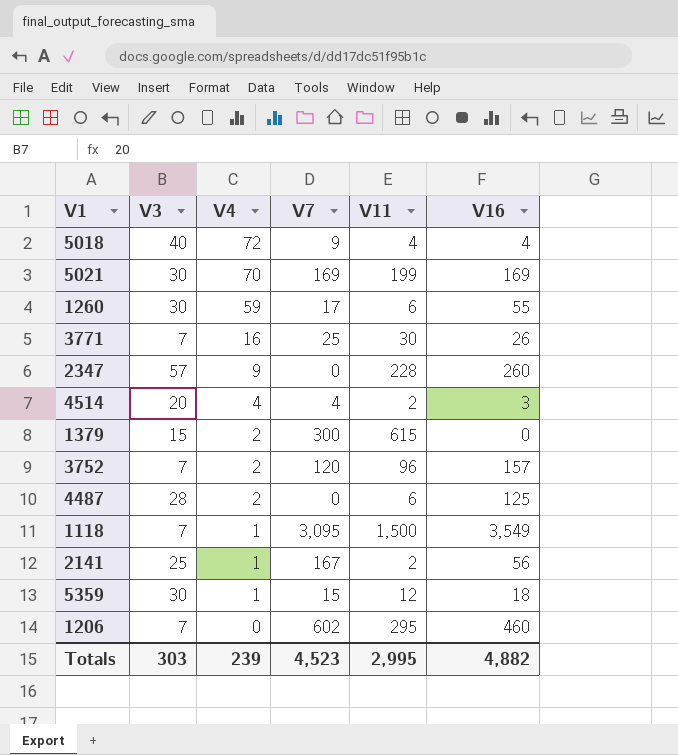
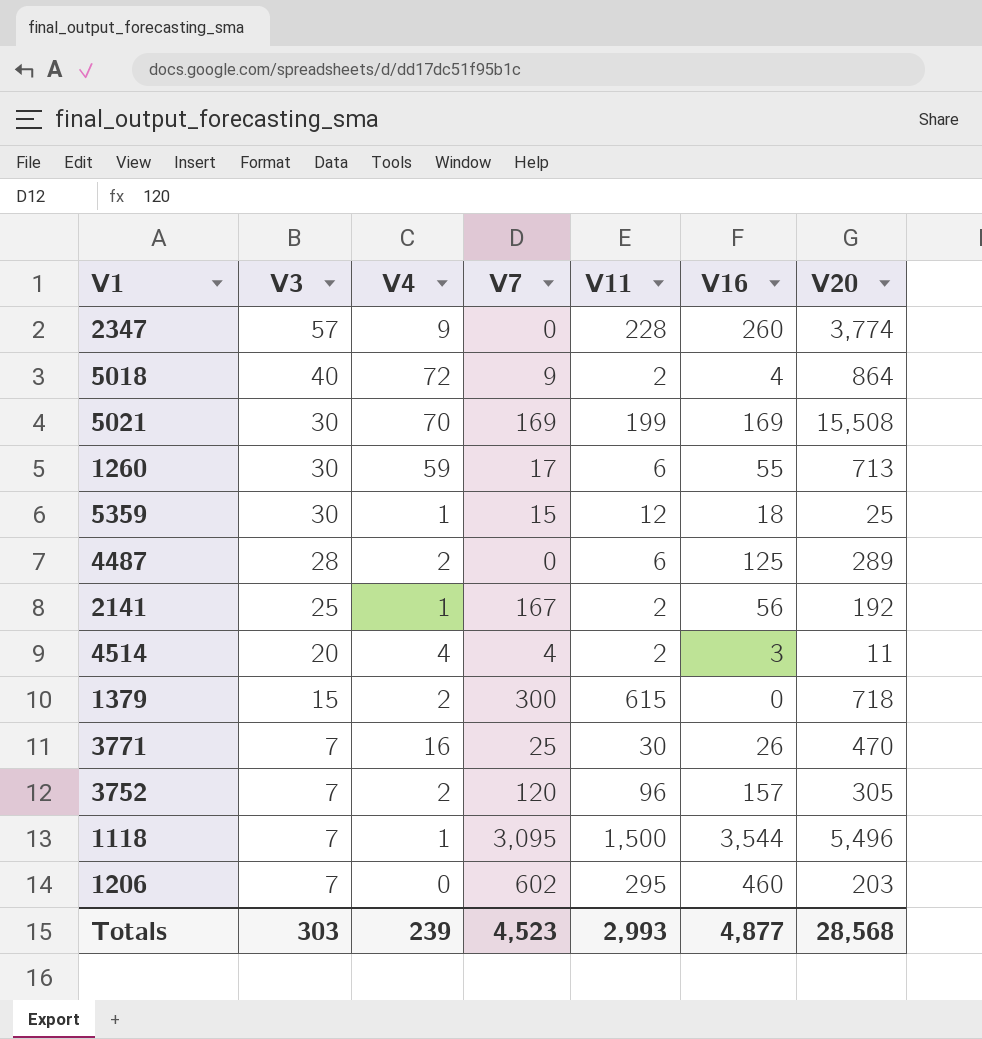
row order: V4 descending -> V3 descending
column V20 | position: none -> 7
5018 | V11: 4 -> 2
1118 | V16: 3,549 -> 3,544
Totals | V11: 2,995 -> 2,993
Totals | V16: 4,882 -> 4,877

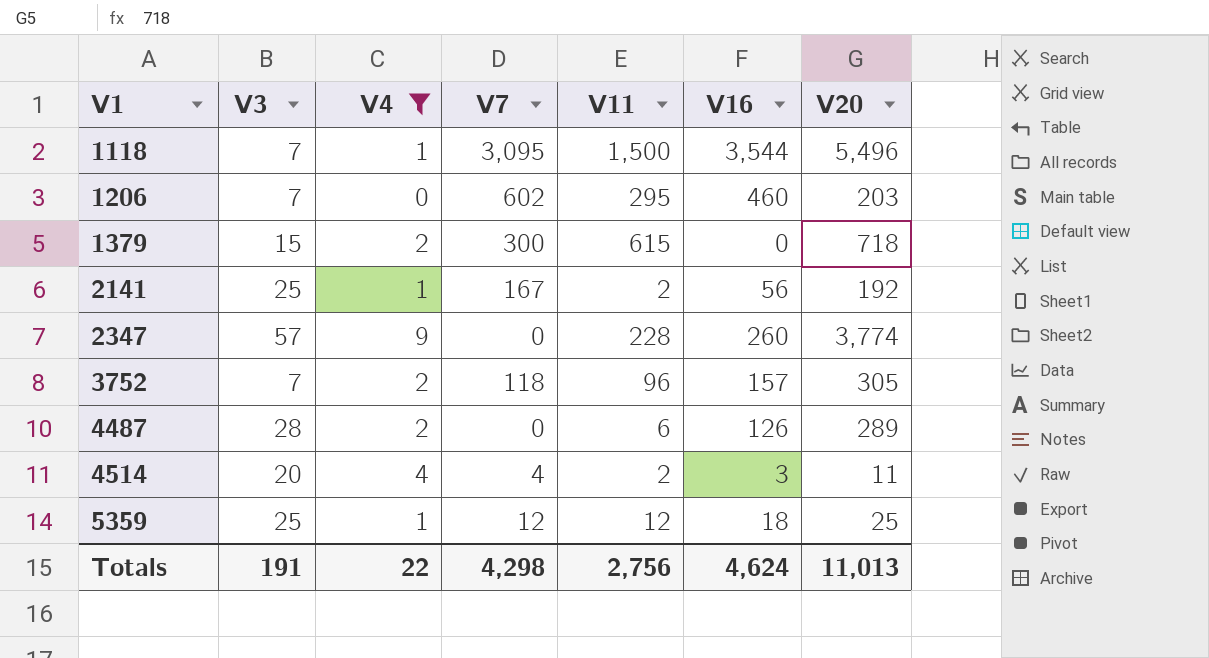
filter: none -> V4 <= 9
row order: V3 descending -> V1 ascending
3752 | V7: 120 -> 118
4487 | V16: 125 -> 126
5359 | V3: 30 -> 25
5359 | V7: 15 -> 12
Totals | V3: 303 -> 191
Totals | V4: 239 -> 22
Totals | V7: 4,523 -> 4,298
Totals | V11: 2,993 -> 2,756
Totals | V16: 4,877 -> 4,624
Totals | V20: 28,568 -> 11,013

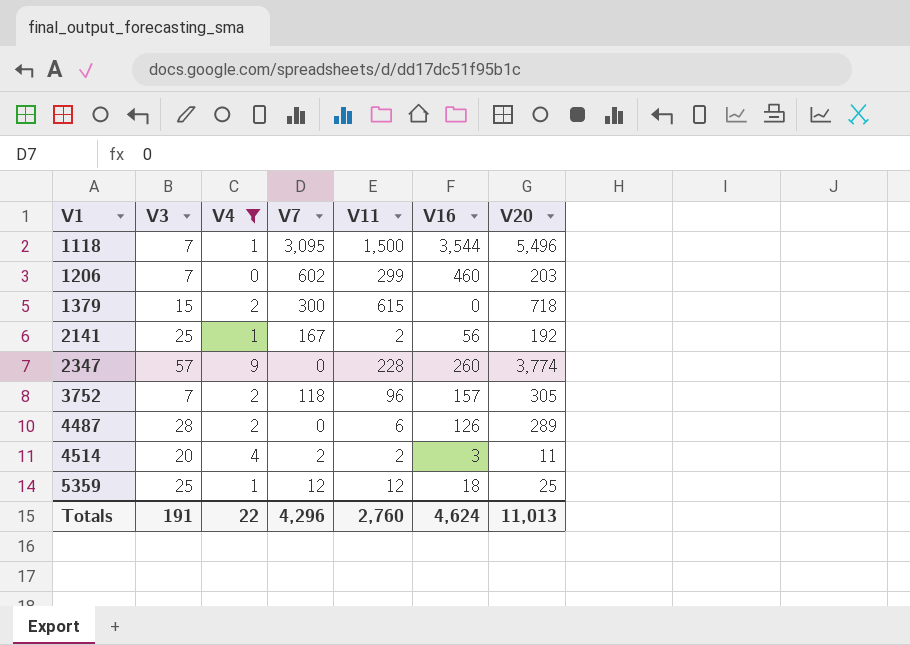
1206 | V11: 295 -> 299
4514 | V7: 4 -> 2
Totals | V7: 4,298 -> 4,296
Totals | V11: 2,756 -> 2,760

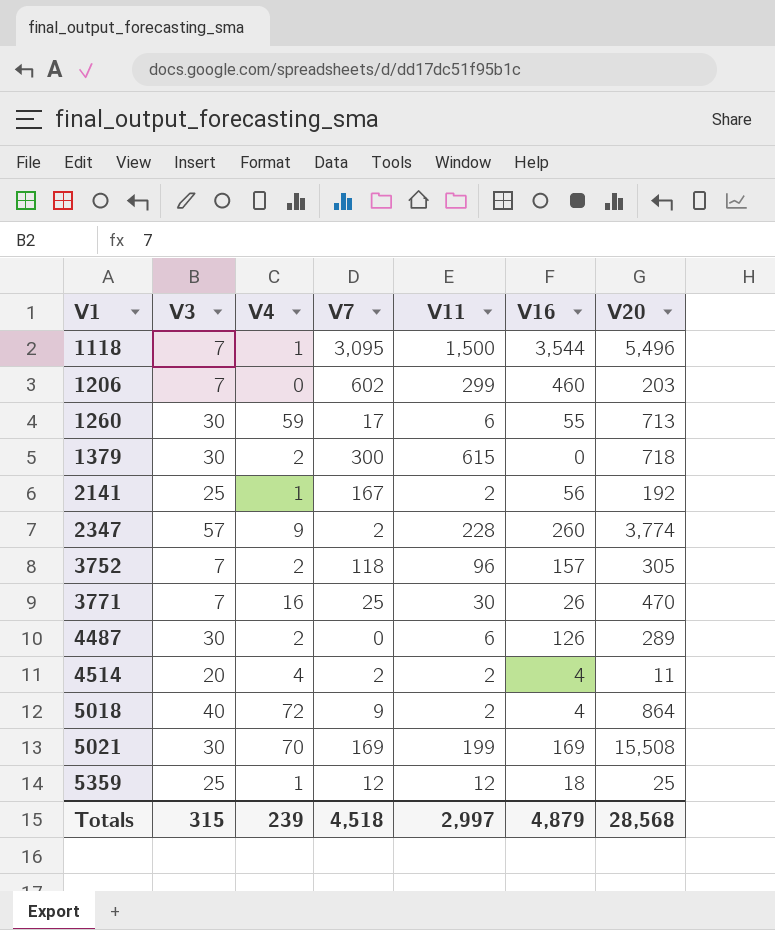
filter: V4 <= 9 -> none
1379 | V3: 15 -> 30
2347 | V7: 0 -> 2
4487 | V3: 28 -> 30
4514 | V16: 3 -> 4
Totals | V3: 191 -> 315
Totals | V4: 22 -> 239
Totals | V7: 4,296 -> 4,518
Totals | V11: 2,760 -> 2,997
Totals | V16: 4,624 -> 4,879
Totals | V20: 11,013 -> 28,568

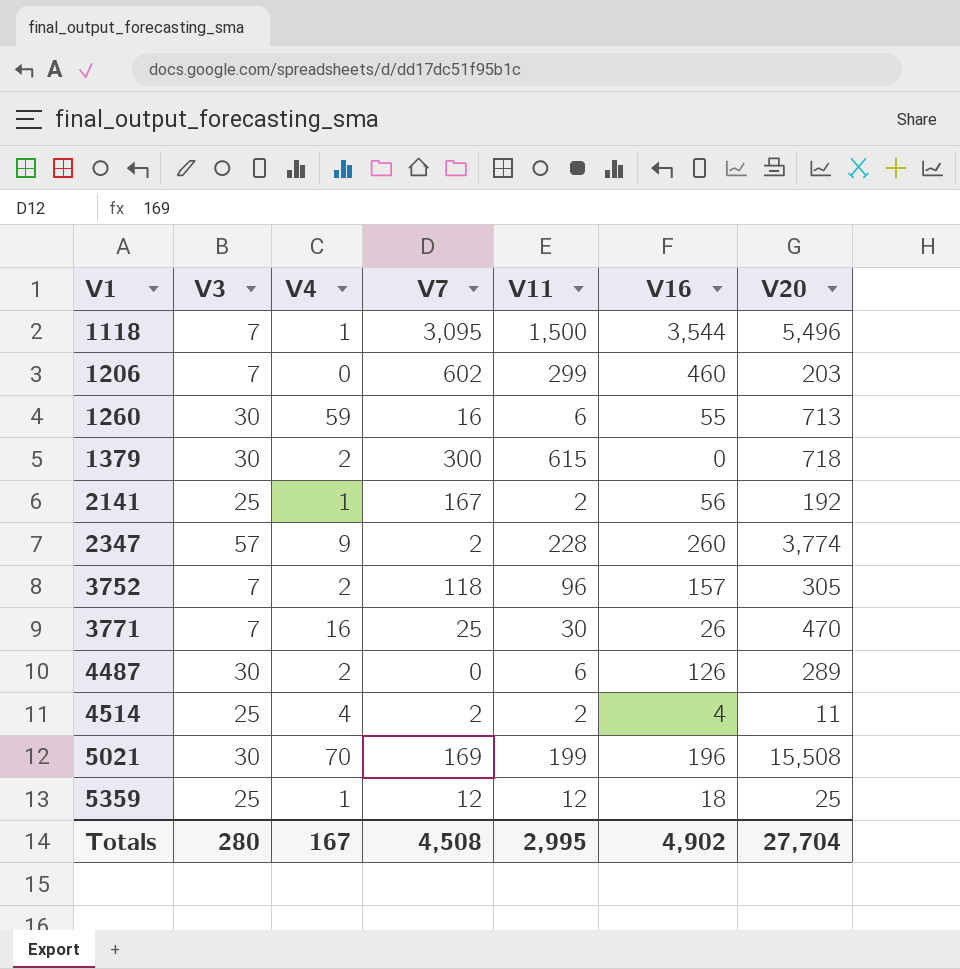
row 5018: 40 | 72 | 9 | 2 | 4 | 864 -> none
1260 | V7: 17 -> 16
4514 | V3: 20 -> 25
5021 | V16: 169 -> 196
Totals | V3: 315 -> 280
Totals | V4: 239 -> 167
Totals | V7: 4,518 -> 4,508
Totals | V11: 2,997 -> 2,995
Totals | V16: 4,879 -> 4,902
Totals | V20: 28,568 -> 27,704

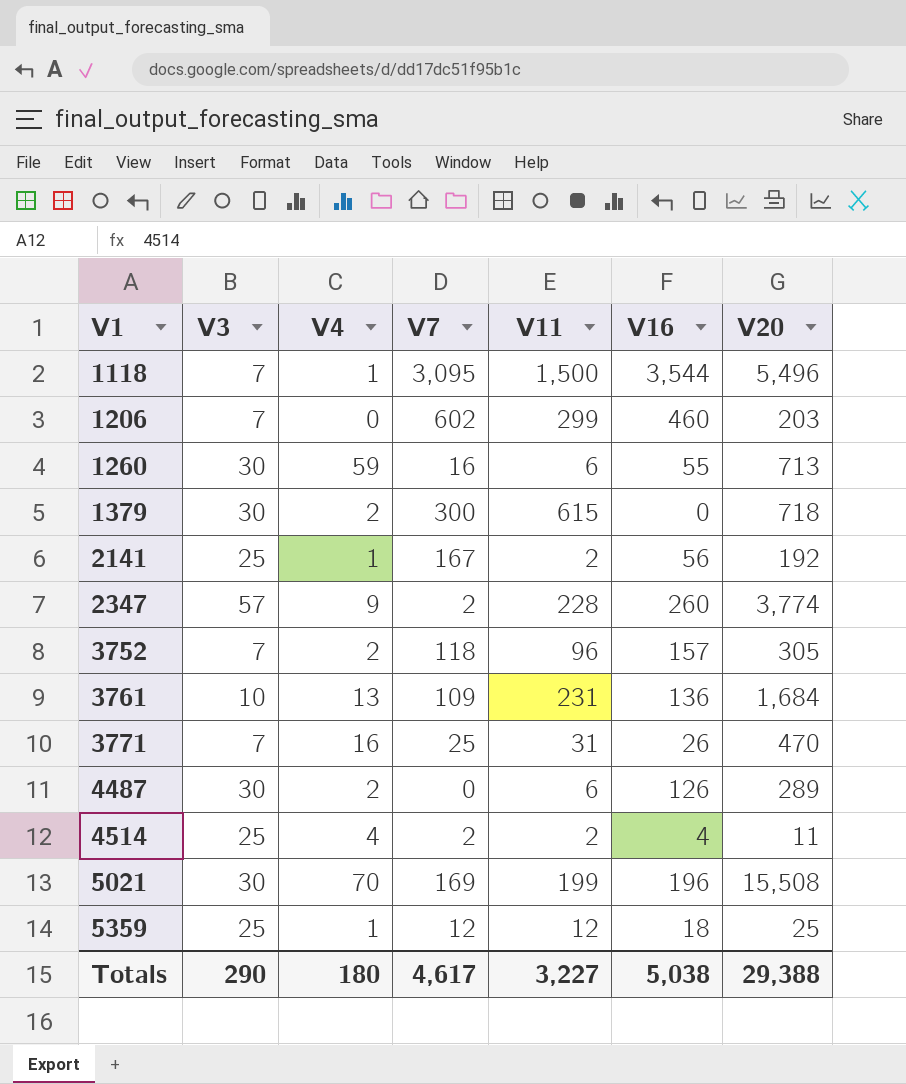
row 3761: none -> 10 | 13 | 109 | 231 | 136 | 1,684
3771 | V11: 30 -> 31
Totals | V3: 280 -> 290
Totals | V4: 167 -> 180
Totals | V7: 4,508 -> 4,617
Totals | V11: 2,995 -> 3,227
Totals | V16: 4,902 -> 5,038
Totals | V20: 27,704 -> 29,388

